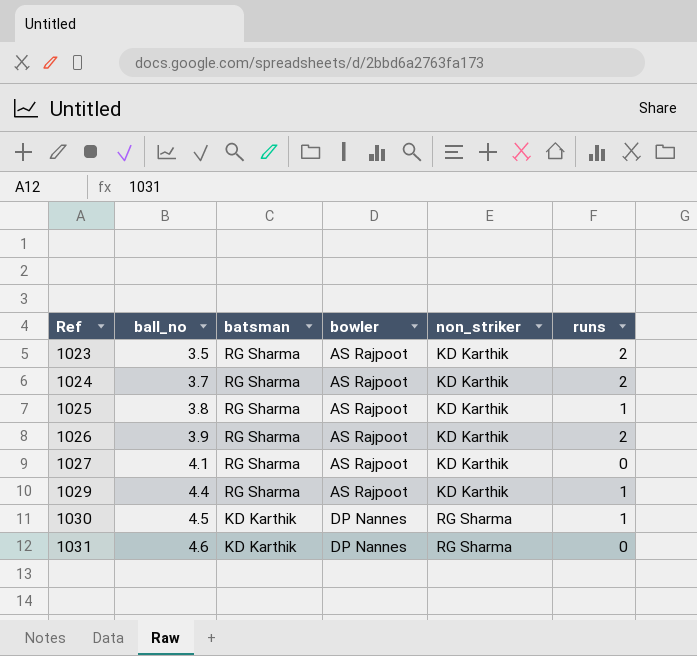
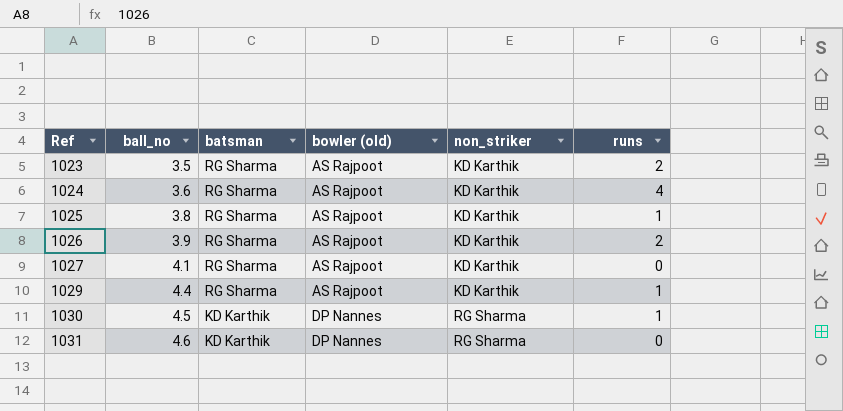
column name: bowler -> bowler (old)
1024 | ball_no: 3.7 -> 3.6
1024 | runs: 2 -> 4

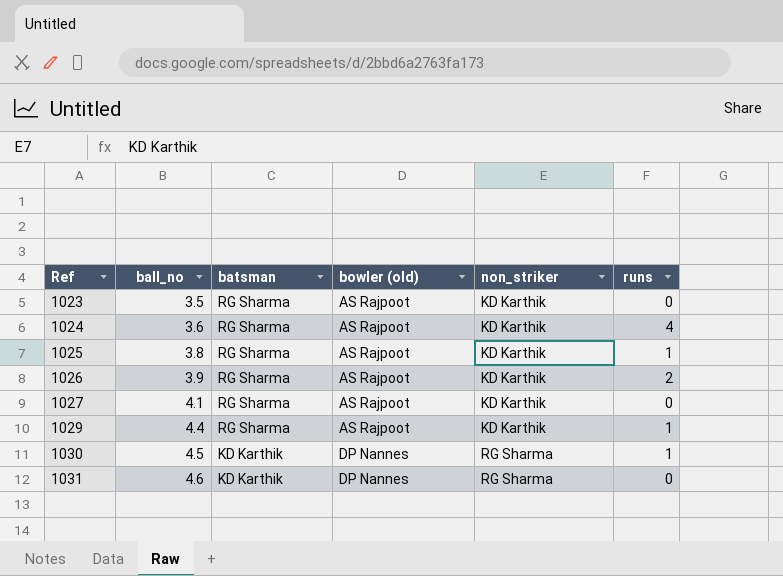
1023 | runs: 2 -> 0

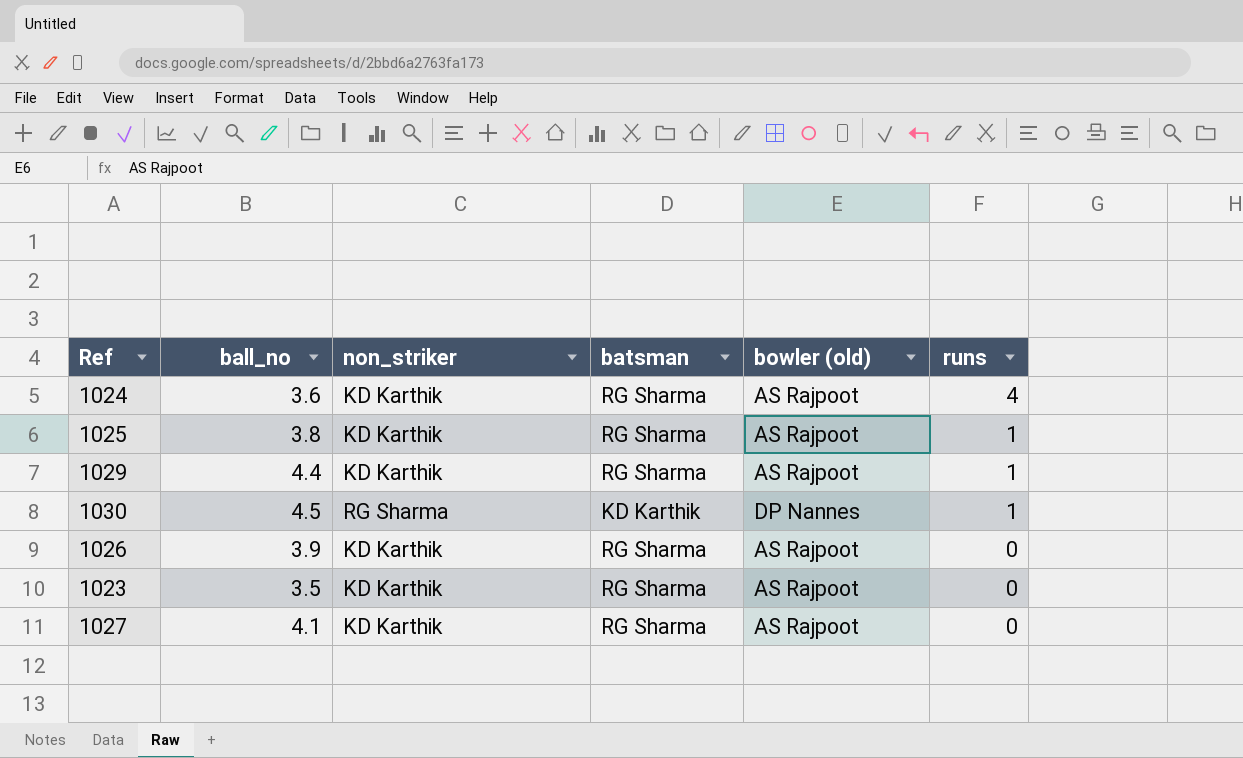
row order: Ref ascending -> runs descending
column non_striker | position: 5 -> 3
row 1031: 4.6 | KD Karthik | DP Nannes | RG Sharma | 0 -> none
1026 | runs: 2 -> 0

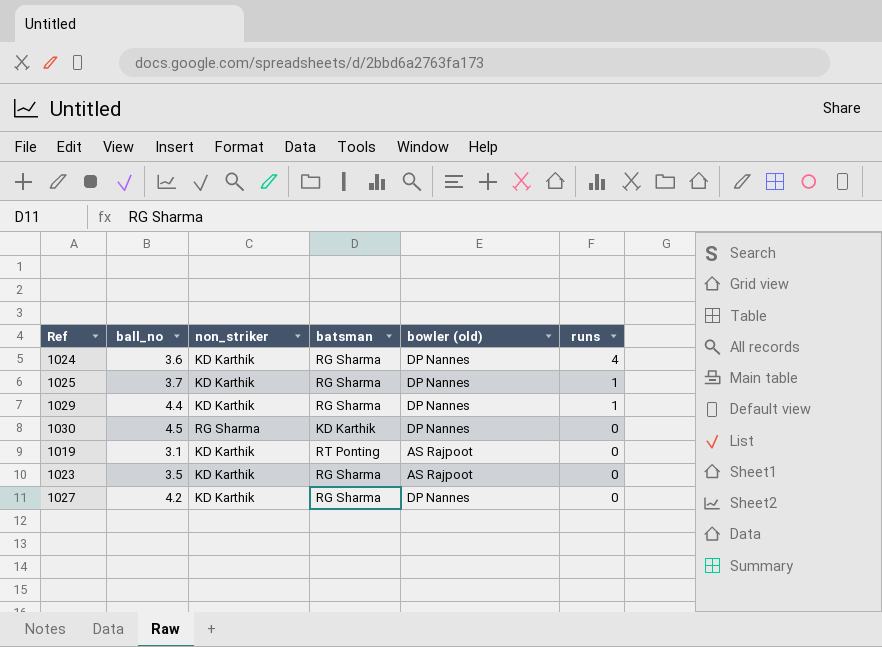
row 1026: 3.9 | KD Karthik | RG Sharma | AS Rajpoot | 0 -> none
1024 | bowler (old): AS Rajpoot -> DP Nannes
1025 | ball_no: 3.8 -> 3.7
1025 | bowler (old): AS Rajpoot -> DP Nannes
1029 | bowler (old): AS Rajpoot -> DP Nannes
1030 | runs: 1 -> 0
row 1019: none -> 3.1 | KD Karthik | RT Ponting | AS Rajpoot | 0
1027 | ball_no: 4.1 -> 4.2
1027 | bowler (old): AS Rajpoot -> DP Nannes

